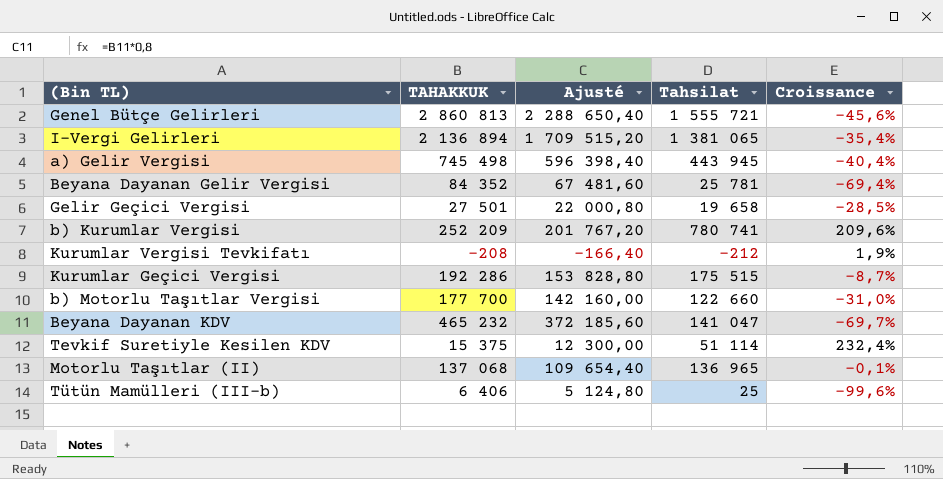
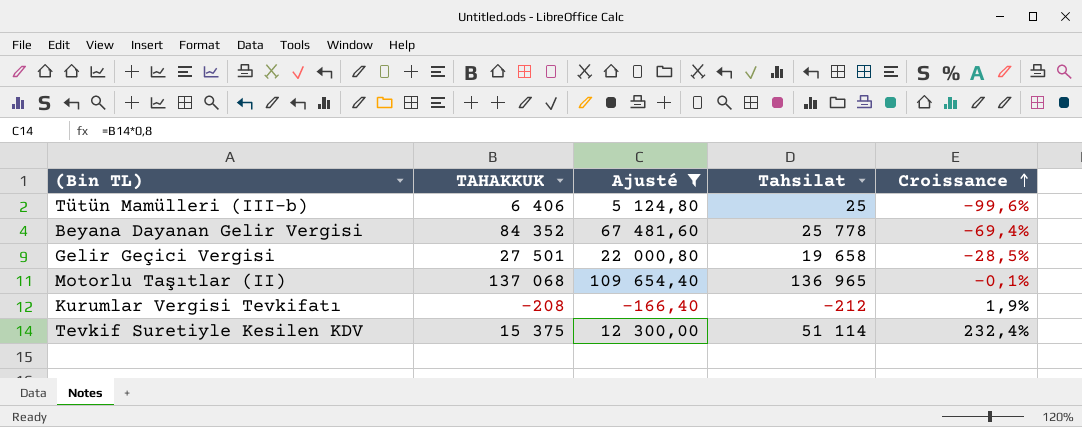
filter: none -> Ajusté <= 109 654,40
row order: none -> Croissance ascending
Beyana Dayanan Gelir Vergisi | Tahsilat: 25 781 -> 25 778

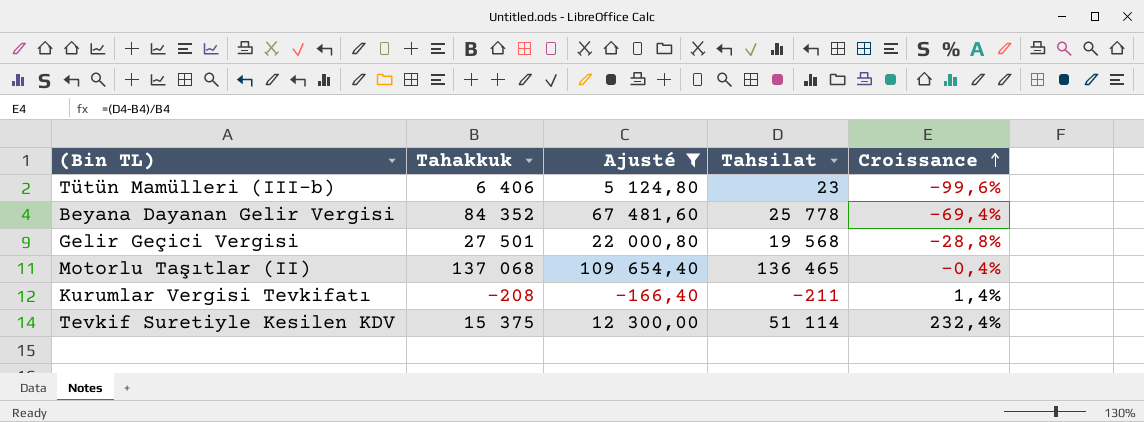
column name: TAHAKKUK -> Tahakkuk
Tütün Mamülleri (III-b) | Tahsilat: 25 -> 23
Gelir Geçici Vergisi | Tahsilat: 19 658 -> 19 568
Gelir Geçici Vergisi | Croissance: -28,5% -> -28,8%
Motorlu Taşıtlar (II) | Tahsilat: 136 965 -> 136 465
Motorlu Taşıtlar (II) | Croissance: -0,1% -> -0,4%
Kurumlar Vergisi Tevkifatı | Tahsilat: -212 -> -211
Kurumlar Vergisi Tevkifatı | Croissance: 1,9% -> 1,4%

